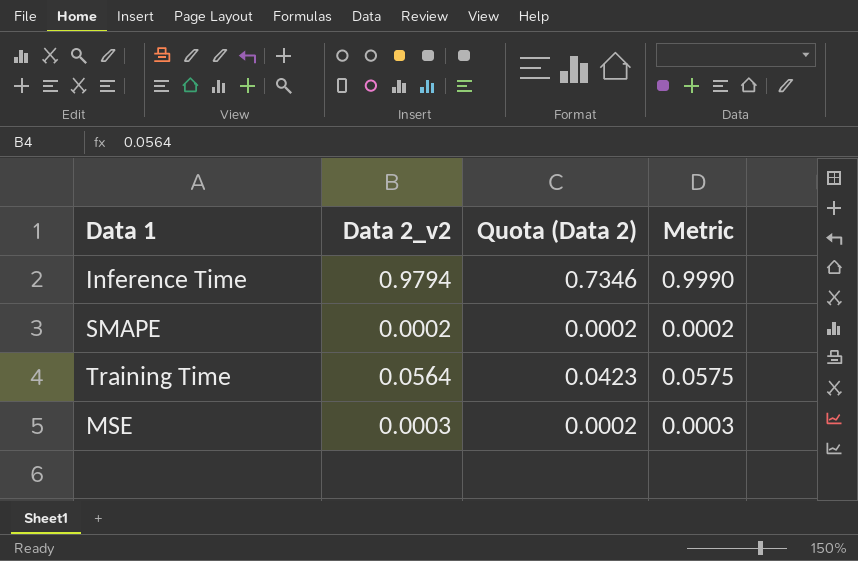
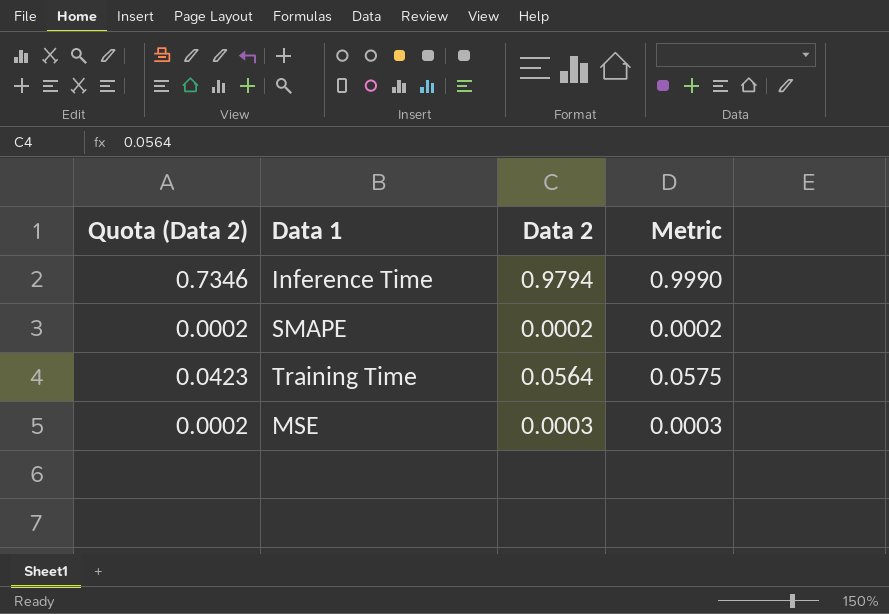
column Quota (Data 2) | position: 3 -> 1
column name: Data 2_v2 -> Data 2

